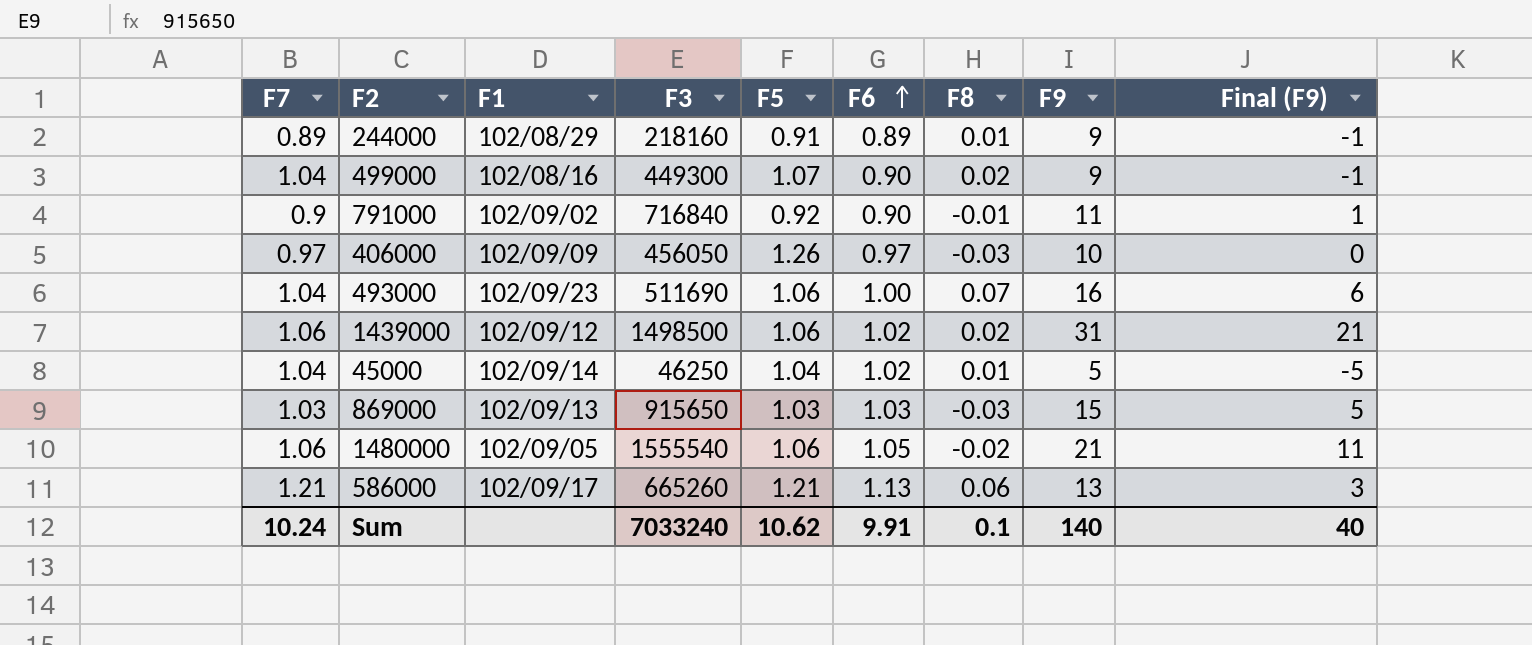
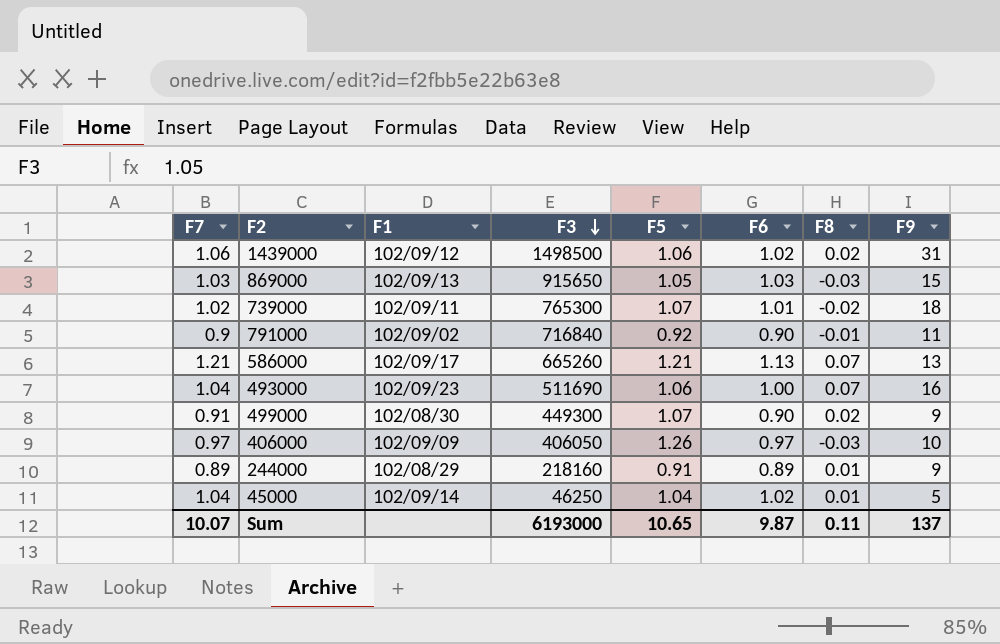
row order: F6 ascending -> F3 descending
column Final (F9) | formula: [F9] - 10 -> none
row 1480000: 1.06 | 102/09/05 | 1555540 | 1.06 | 1.05 | -0.02 | 21 | 11 -> none
869000 | F5: 1.03 -> 1.05
row 739000: none -> 1.02 | 102/09/11 | 765300 | 1.07 | 1.01 | -0.02 | 18
586000 | F8: 0.06 -> 0.07
499000 | F7: 1.04 -> 0.91
499000 | F1: 102/08/16 -> 102/08/30
406000 | F3: 456050 -> 406050
Sum | F7: 10.24 -> 10.07
Sum | F3: 7033240 -> 6193000
Sum | F5: 10.62 -> 10.65
Sum | F6: 9.91 -> 9.87
Sum | F8: 0.1 -> 0.11
Sum | F9: 140 -> 137

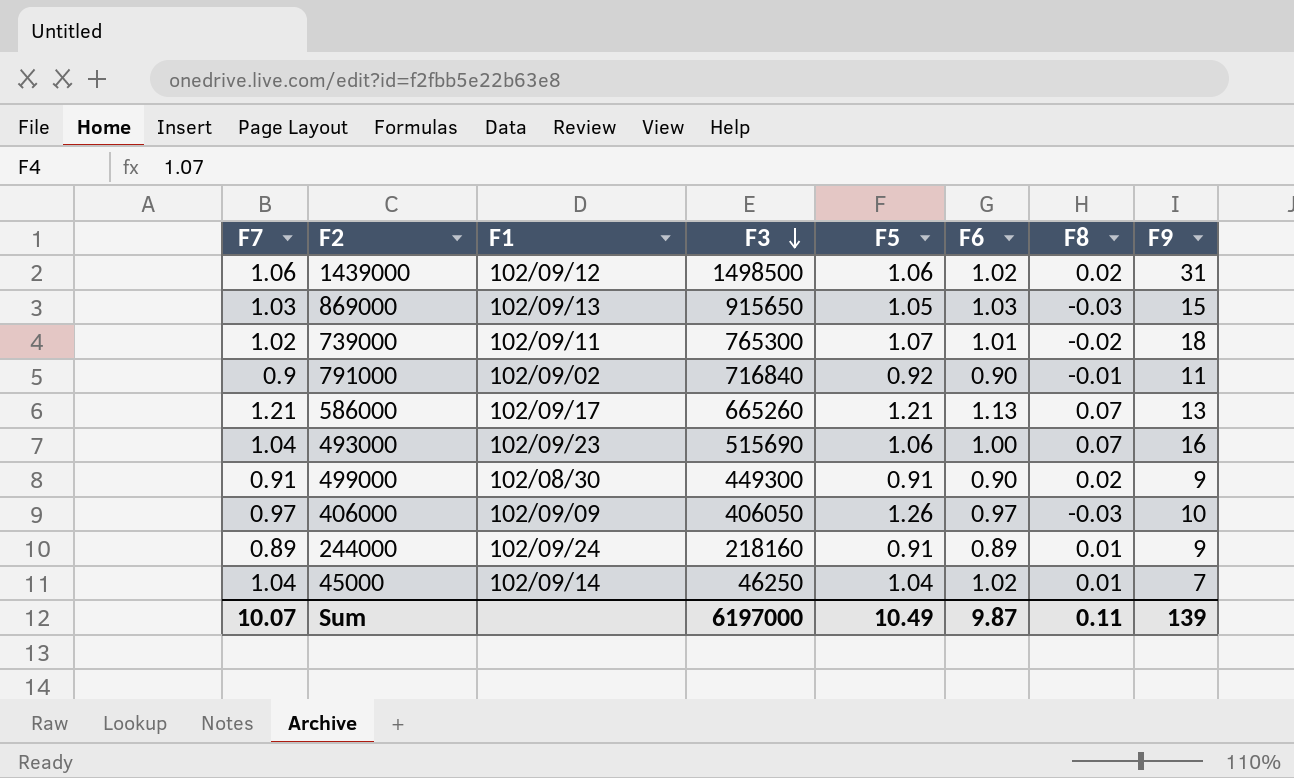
493000 | F3: 511690 -> 515690
499000 | F5: 1.07 -> 0.91
244000 | F1: 102/08/29 -> 102/09/24
45000 | F9: 5 -> 7
Sum | F3: 6193000 -> 6197000
Sum | F5: 10.65 -> 10.49
Sum | F9: 137 -> 139

